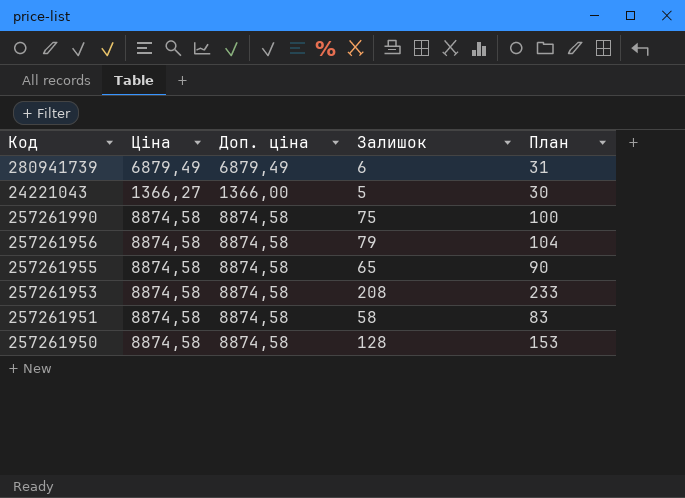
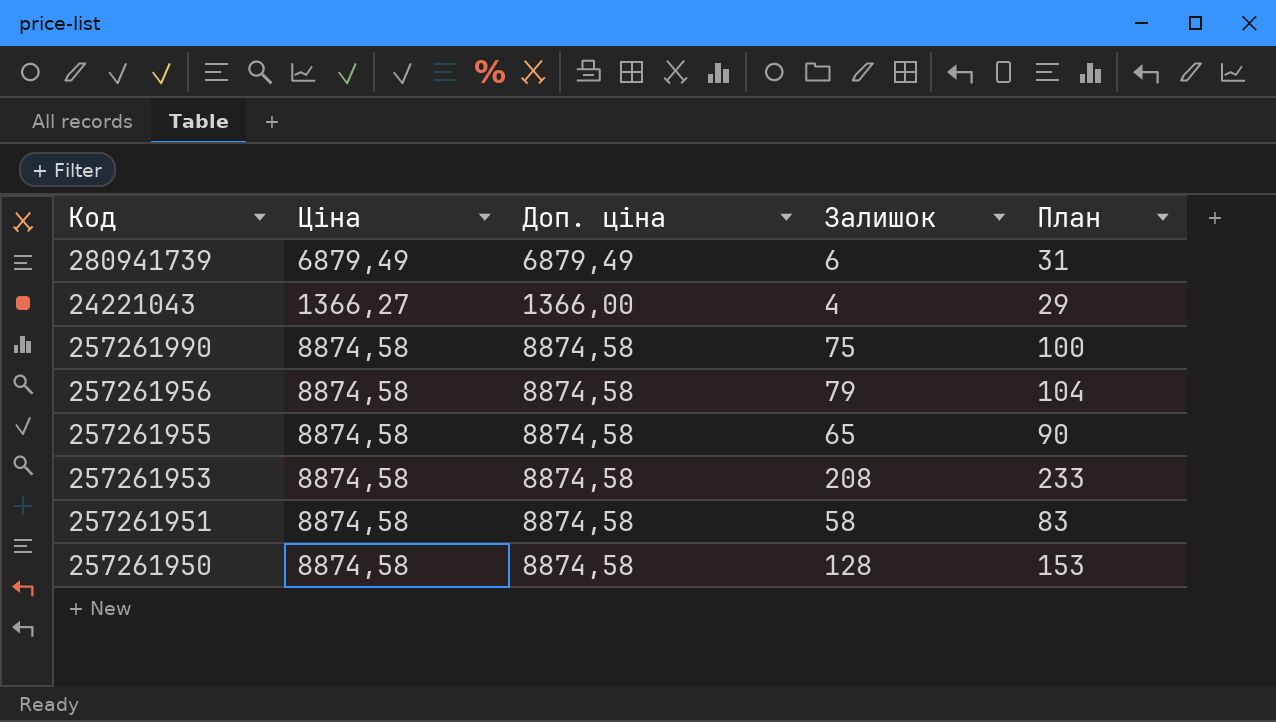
24221043 | Залишок: 5 -> 4
24221043 | План: 30 -> 29

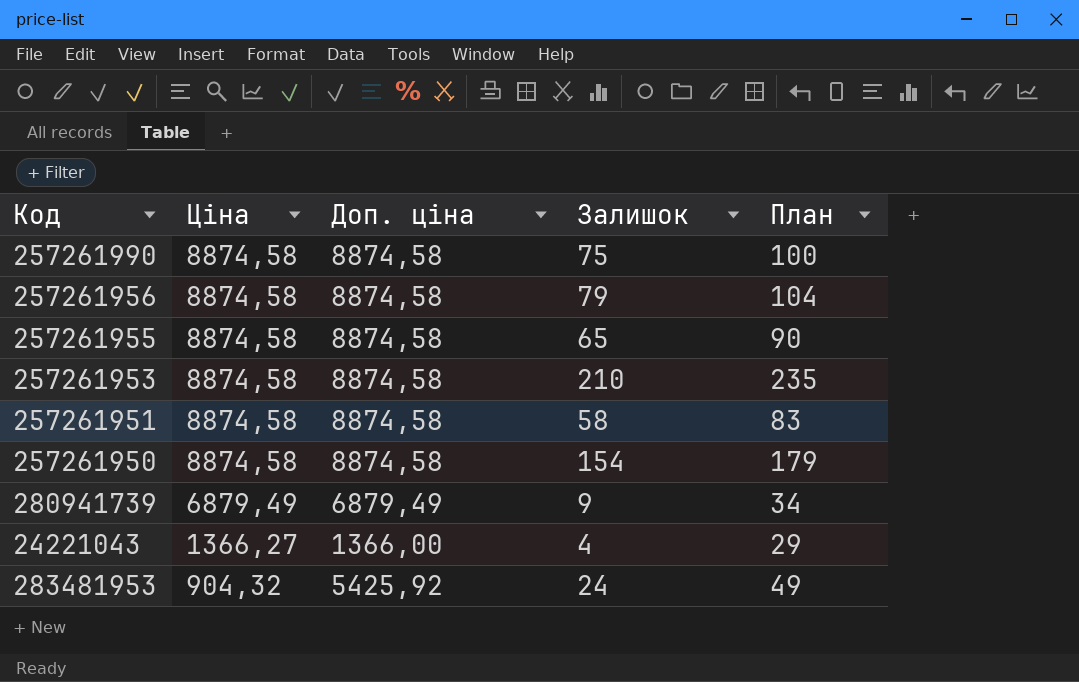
row order: none -> Ціна descending
257261953 | Залишок: 208 -> 210
257261953 | План: 233 -> 235
257261950 | Залишок: 128 -> 154
257261950 | План: 153 -> 179
280941739 | Залишок: 6 -> 9
280941739 | План: 31 -> 34
row 283481953: none -> 904,32 | 5425,92 | 24 | 49

